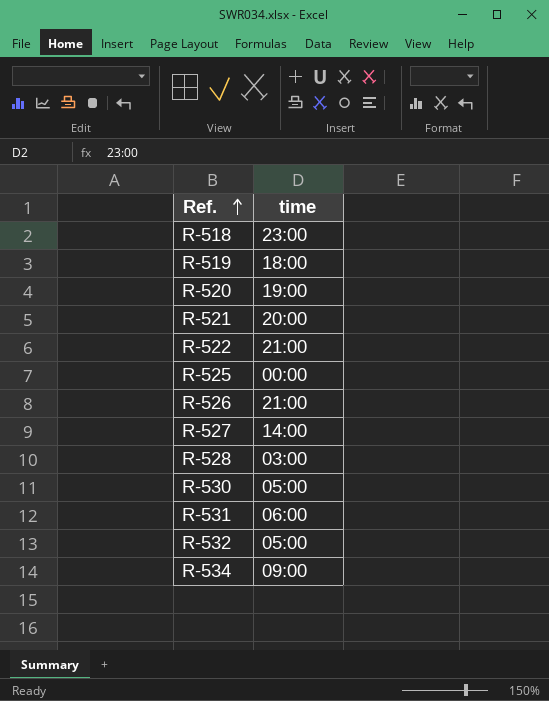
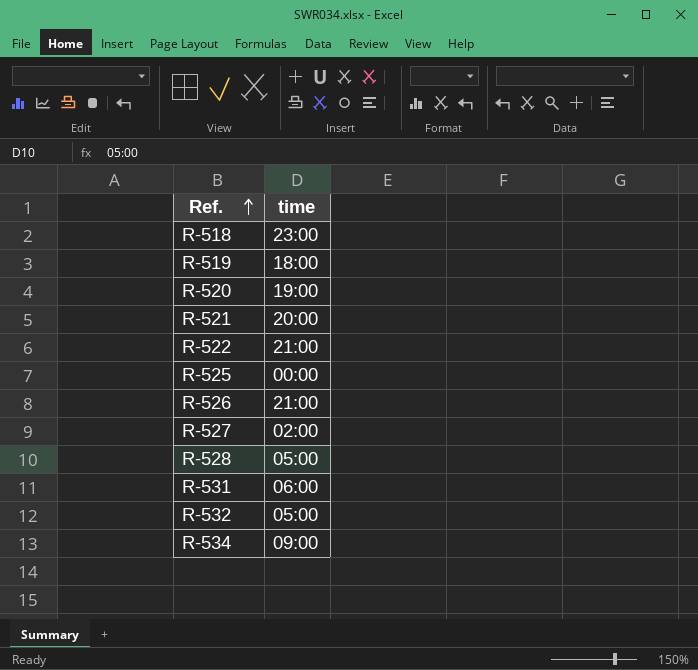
row R-530: 05:00 -> none
R-527 | time: 14:00 -> 02:00
R-528 | time: 03:00 -> 05:00

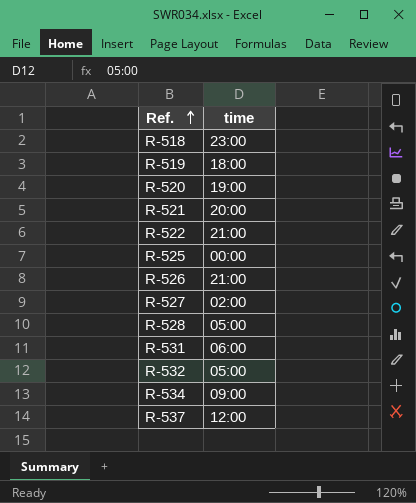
row R-537: none -> 12:00

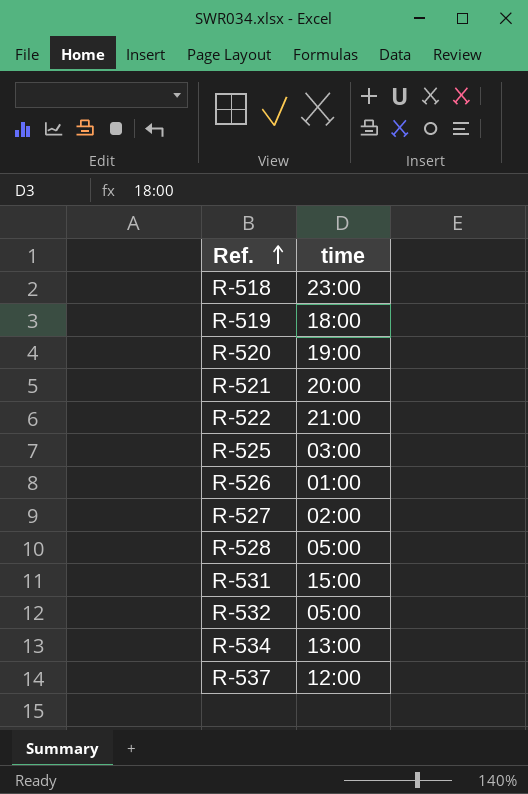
R-525 | time: 00:00 -> 03:00
R-526 | time: 21:00 -> 01:00
R-531 | time: 06:00 -> 15:00
R-534 | time: 09:00 -> 13:00

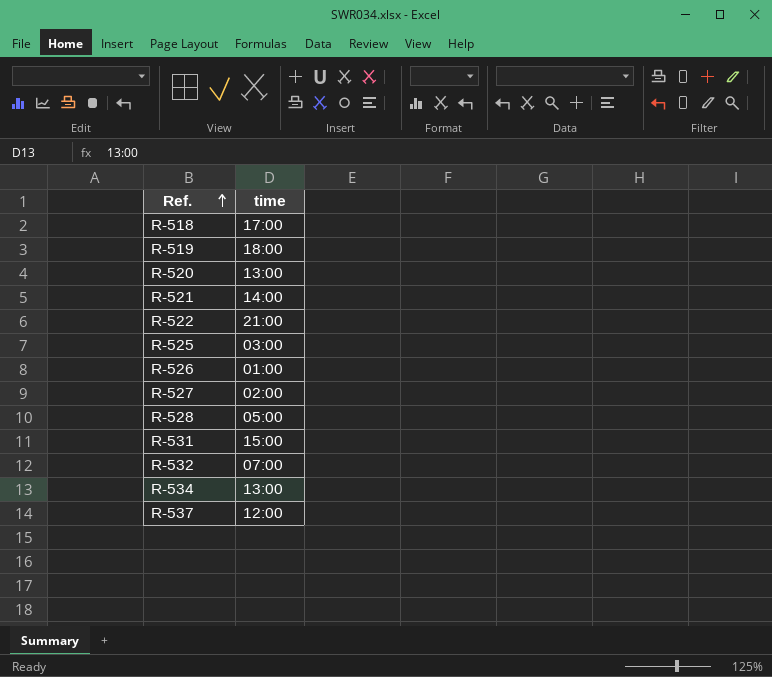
R-518 | time: 23:00 -> 17:00
R-520 | time: 19:00 -> 13:00
R-521 | time: 20:00 -> 14:00
R-532 | time: 05:00 -> 07:00

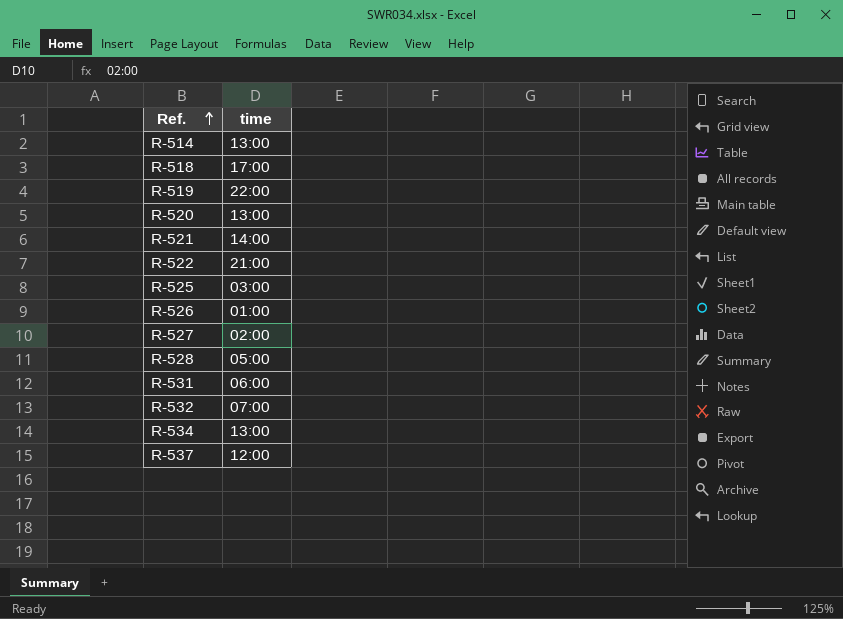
row R-514: none -> 13:00
R-519 | time: 18:00 -> 22:00
R-531 | time: 15:00 -> 06:00

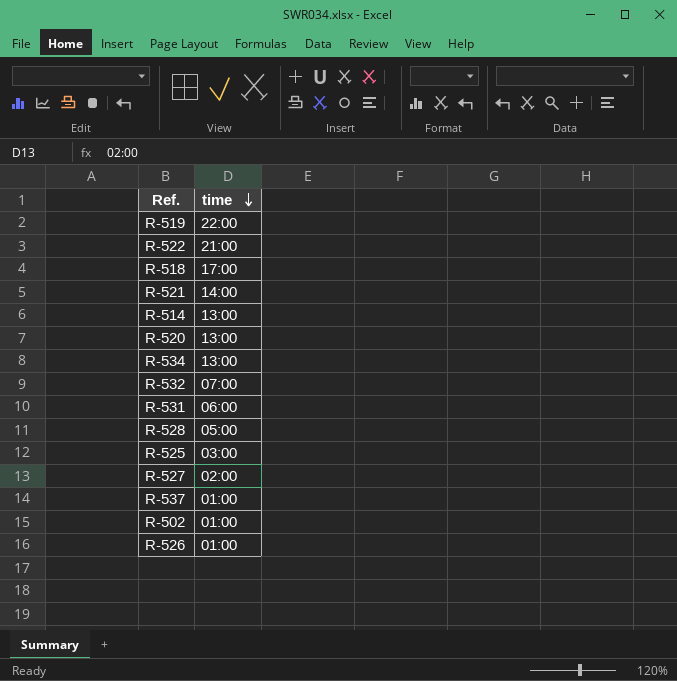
row order: Ref. ascending -> time descending
R-537 | time: 12:00 -> 01:00
row R-502: none -> 01:00

